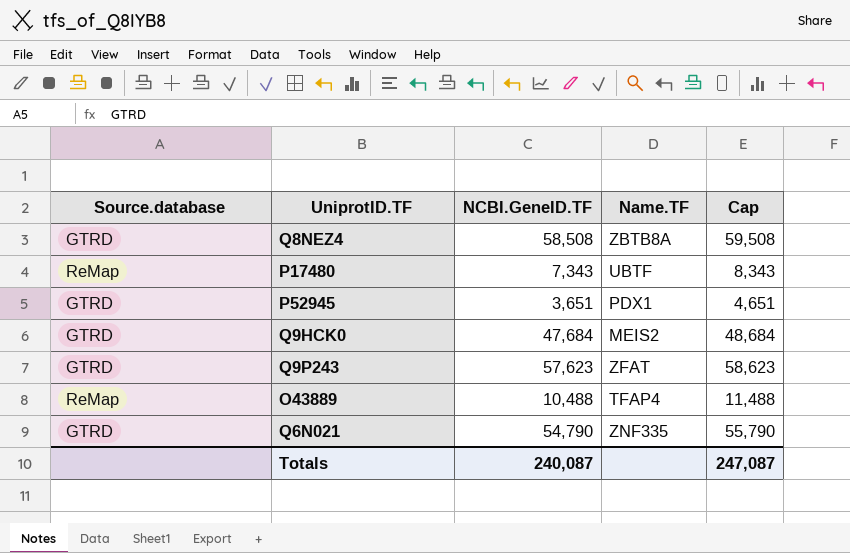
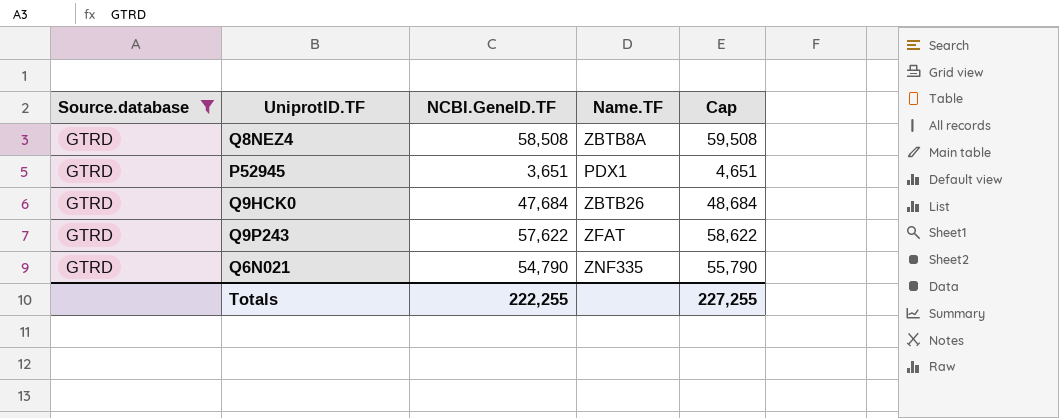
filter: none -> Source.database = GTRD
Q9HCK0 | Name.TF: MEIS2 -> ZBTB26
Q9P243 | NCBI.GeneID.TF: 57,623 -> 57,622
Q9P243 | Cap: 58,623 -> 58,622
Totals | NCBI.GeneID.TF: 240,087 -> 222,255
Totals | Cap: 247,087 -> 227,255

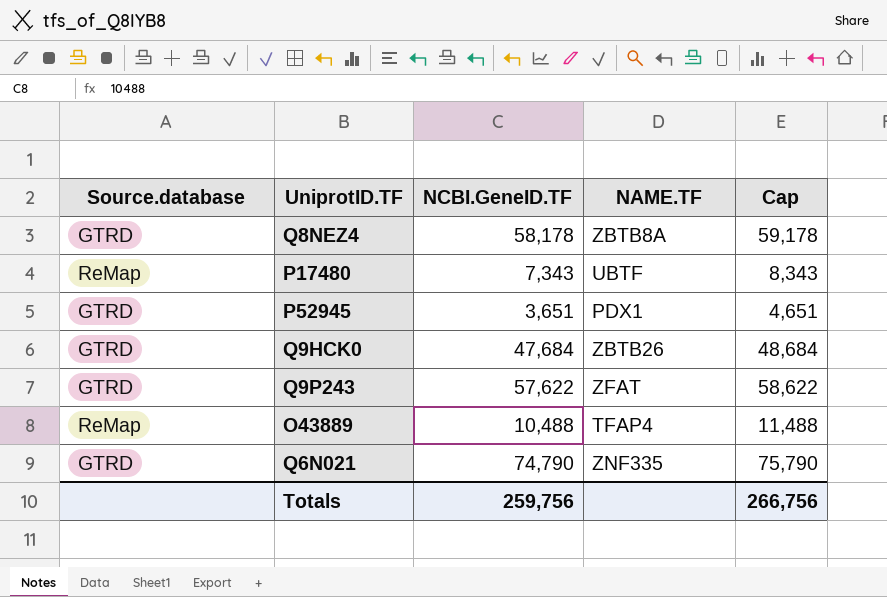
filter: Source.database = GTRD -> none
column name: Name.TF -> NAME.TF
Q8NEZ4 | NCBI.GeneID.TF: 58,508 -> 58,178
Q8NEZ4 | Cap: 59,508 -> 59,178
Q6N021 | NCBI.GeneID.TF: 54,790 -> 74,790
Q6N021 | Cap: 55,790 -> 75,790
Totals | NCBI.GeneID.TF: 222,255 -> 259,756
Totals | Cap: 227,255 -> 266,756

